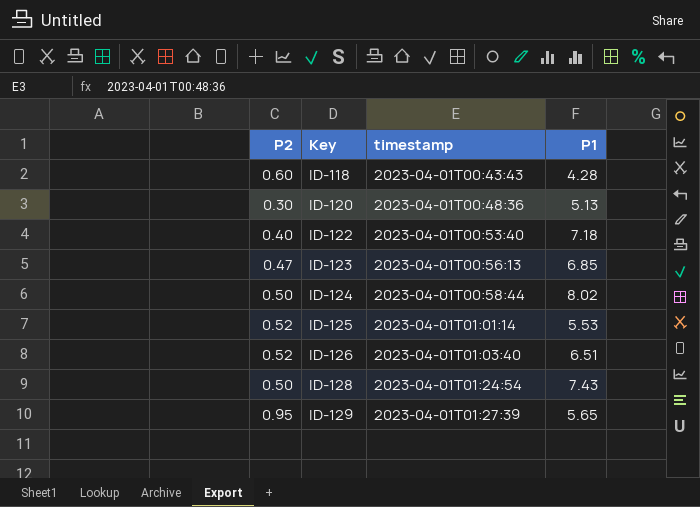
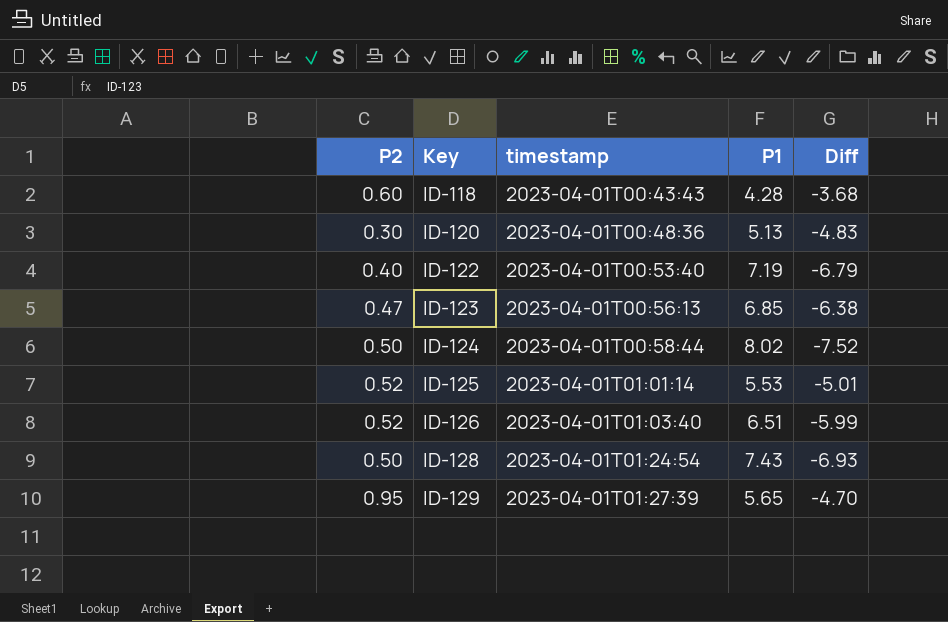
column Diff | formula: none -> [P2] - [P1]
ID-122 | P1: 7.18 -> 7.19

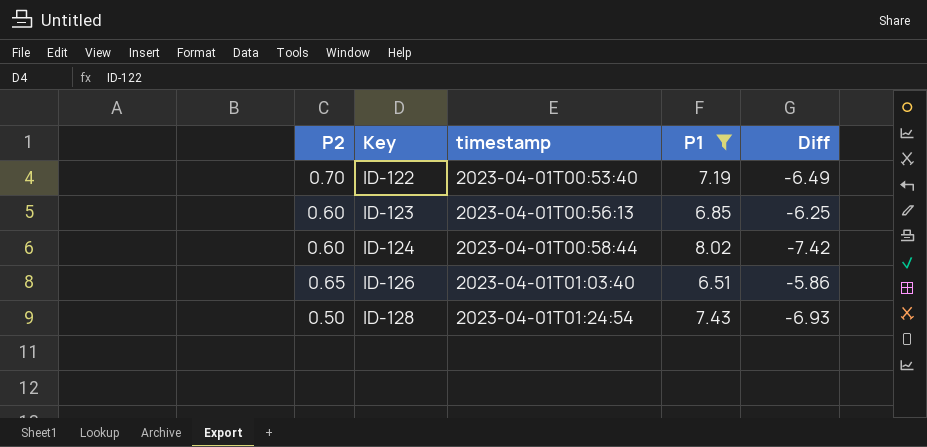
filter: none -> P1 >= 6.51
ID-122 | P2: 0.40 -> 0.70
ID-122 | Diff: -6.79 -> -6.49
ID-123 | P2: 0.47 -> 0.60
ID-123 | Diff: -6.38 -> -6.25
ID-124 | P2: 0.50 -> 0.60
ID-124 | Diff: -7.52 -> -7.42
ID-126 | P2: 0.52 -> 0.65
ID-126 | Diff: -5.99 -> -5.86

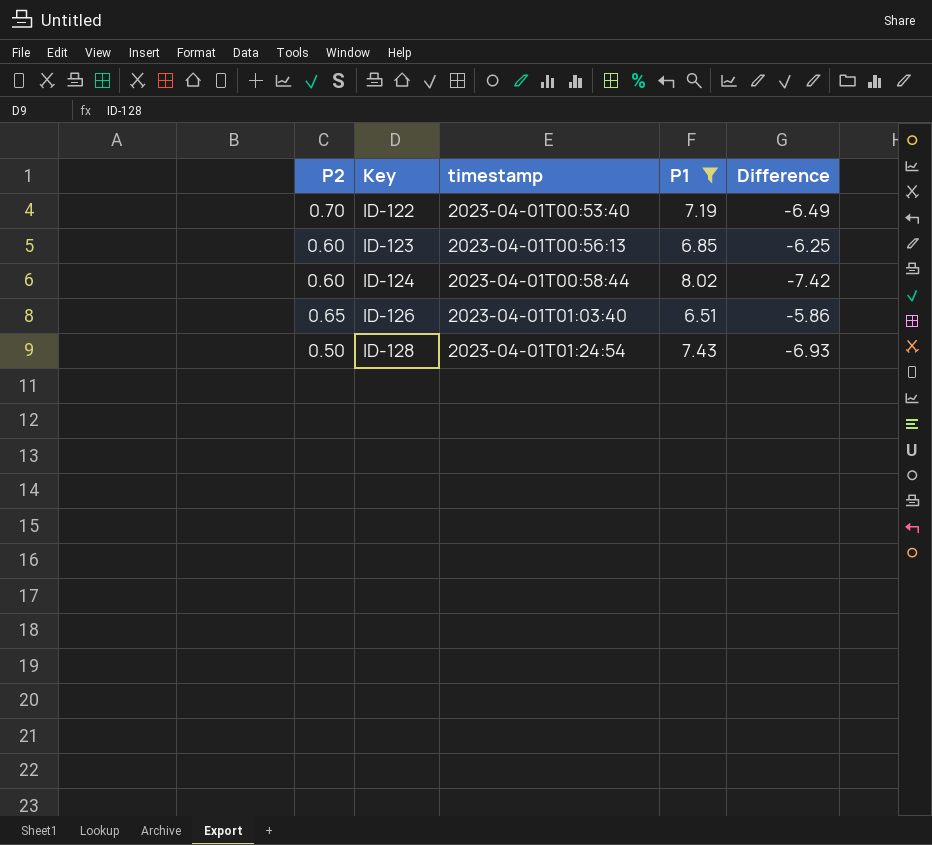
column name: Diff -> Difference

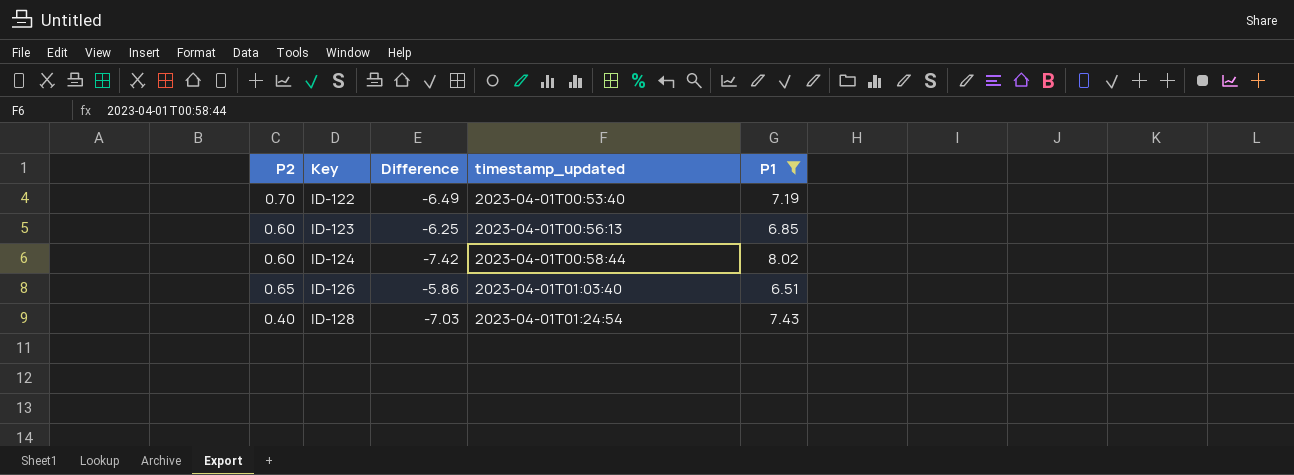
column Difference | position: 5 -> 3
column name: timestamp -> timestamp_updated
ID-128 | P2: 0.50 -> 0.40
ID-128 | Difference: -6.93 -> -7.03

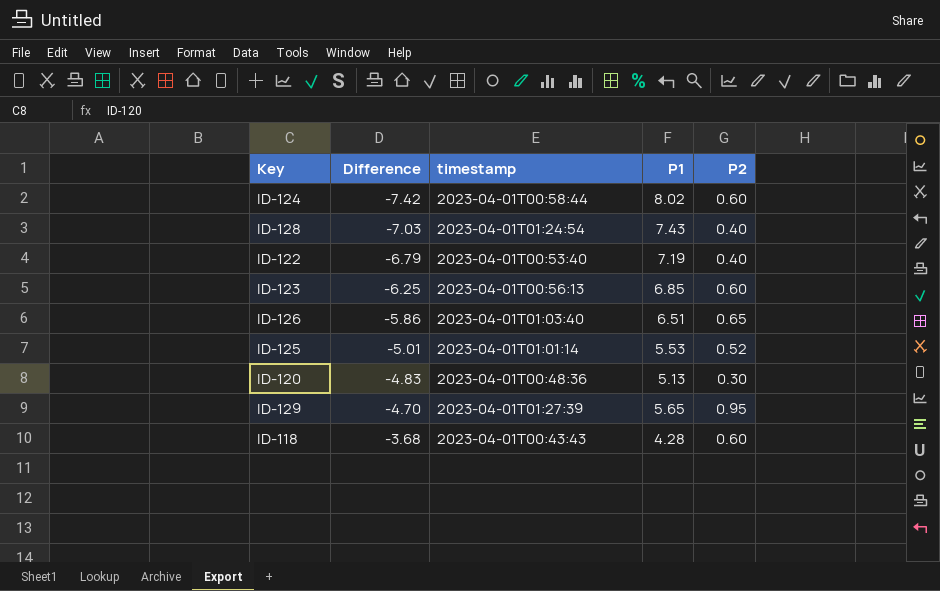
filter: P1 >= 6.51 -> none
row order: Key ascending -> Difference ascending
column name: timestamp_updated -> timestamp
column P2 | position: 1 -> 5
ID-122 | Difference: -6.49 -> -6.79
ID-122 | P2: 0.70 -> 0.40

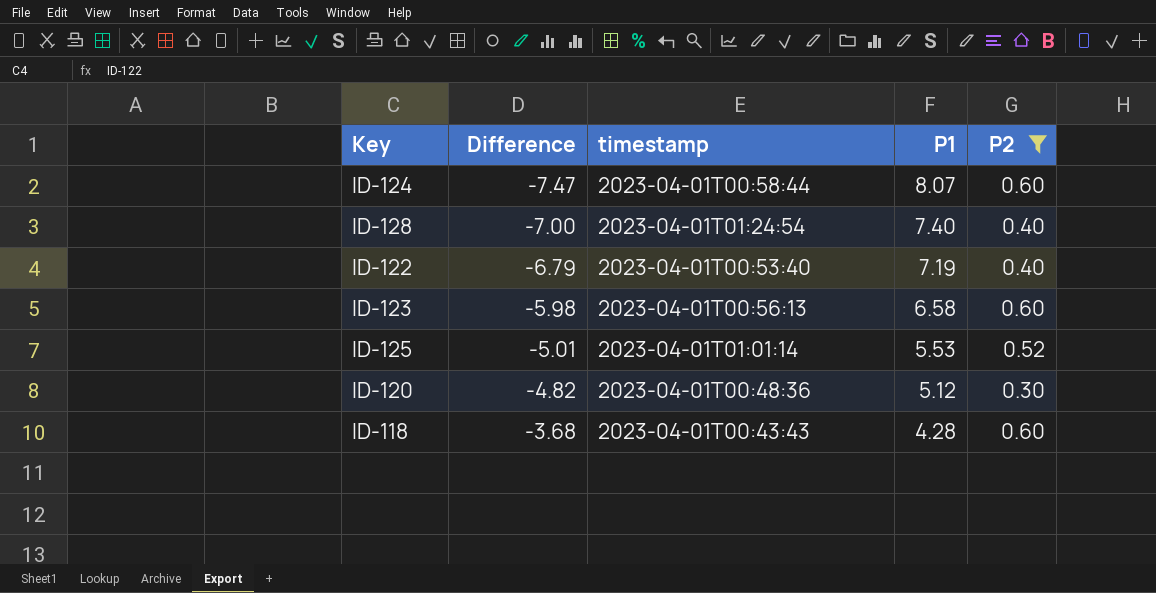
filter: none -> P2 <= 0.60
ID-124 | Difference: -7.42 -> -7.47
ID-124 | P1: 8.02 -> 8.07
ID-128 | Difference: -7.03 -> -7.00
ID-128 | P1: 7.43 -> 7.40
ID-123 | Difference: -6.25 -> -5.98
ID-123 | P1: 6.85 -> 6.58
ID-120 | Difference: -4.83 -> -4.82
ID-120 | P1: 5.13 -> 5.12

